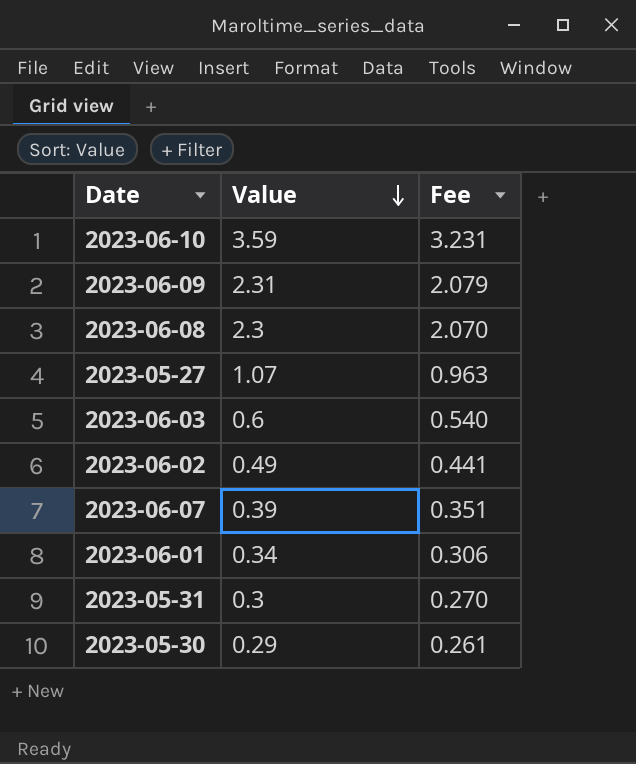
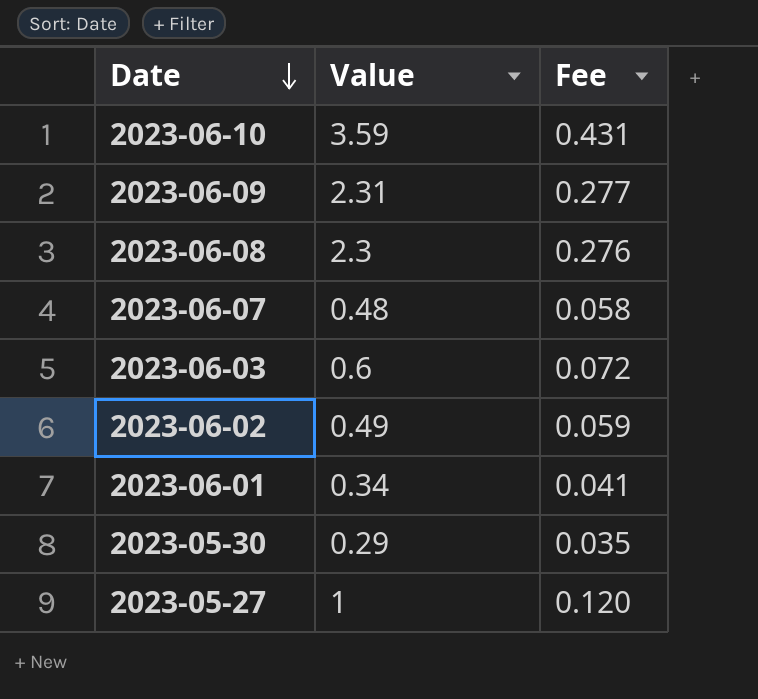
row order: Value descending -> Date descending
column Fee | formula: [Value] * 0.9 -> [Value] * 0.12
row 2023-05-31: 0.3 | 0.270 -> none
2023-06-07 | Value: 0.39 -> 0.48
2023-05-27 | Value: 1.07 -> 1

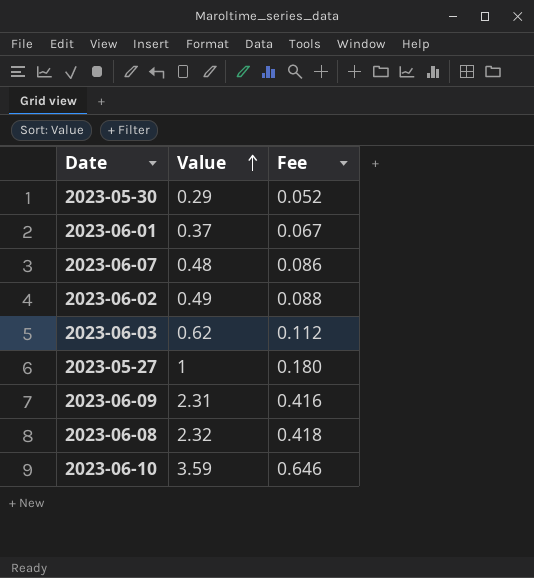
row order: Date descending -> Value ascending
column Fee | formula: [Value] * 0.12 -> [Value] * 0.18
2023-06-01 | Value: 0.34 -> 0.37
2023-06-03 | Value: 0.6 -> 0.62
2023-06-08 | Value: 2.3 -> 2.32

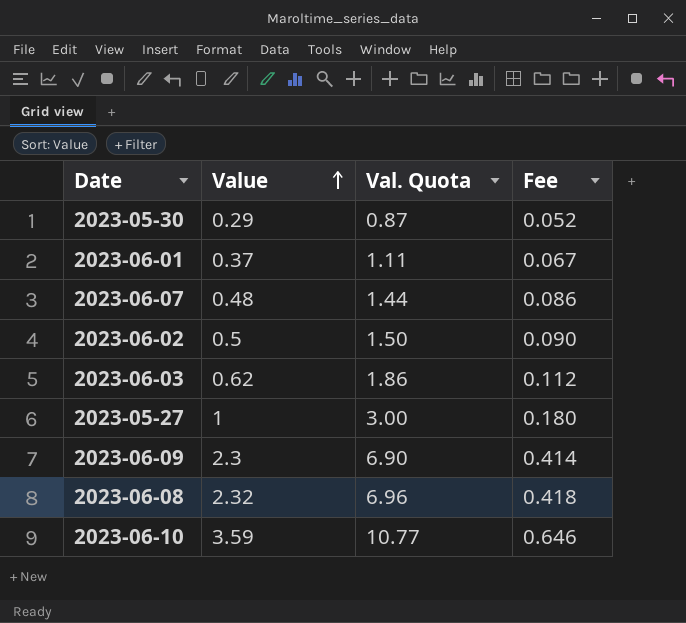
column Val. Quota | formula: none -> [Value] * 3
2023-06-02 | Value: 0.49 -> 0.5
2023-06-02 | Fee: 0.088 -> 0.090
2023-06-09 | Value: 2.31 -> 2.3
2023-06-09 | Fee: 0.416 -> 0.414

